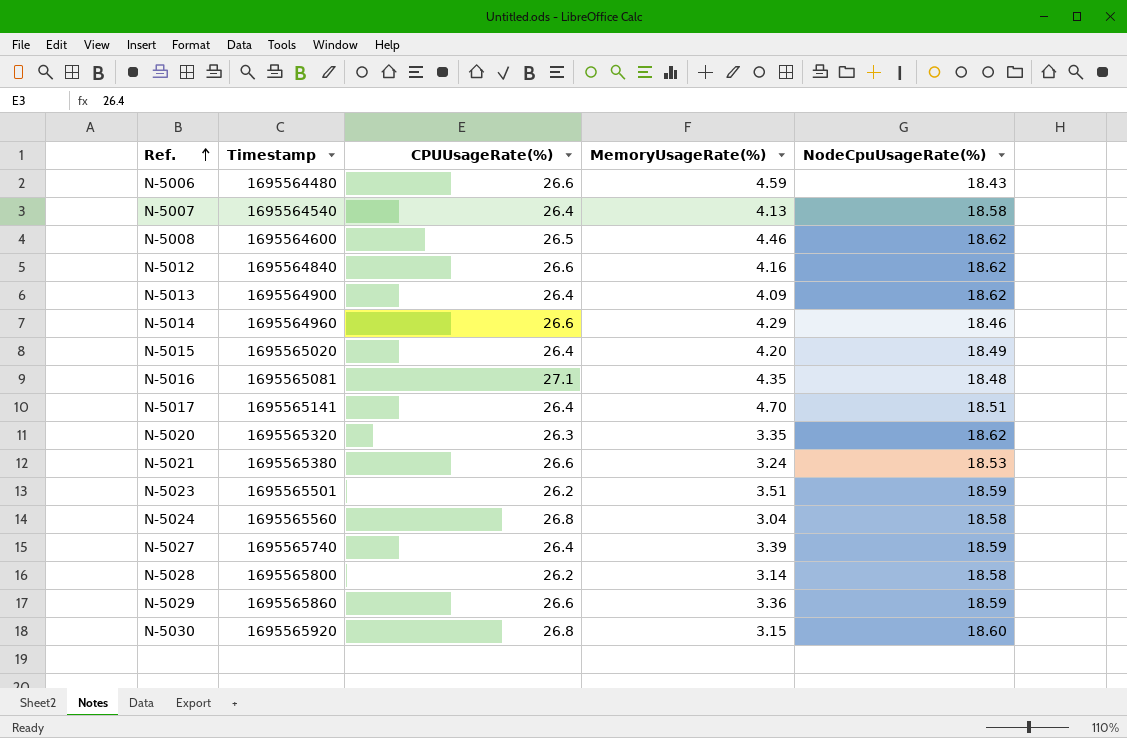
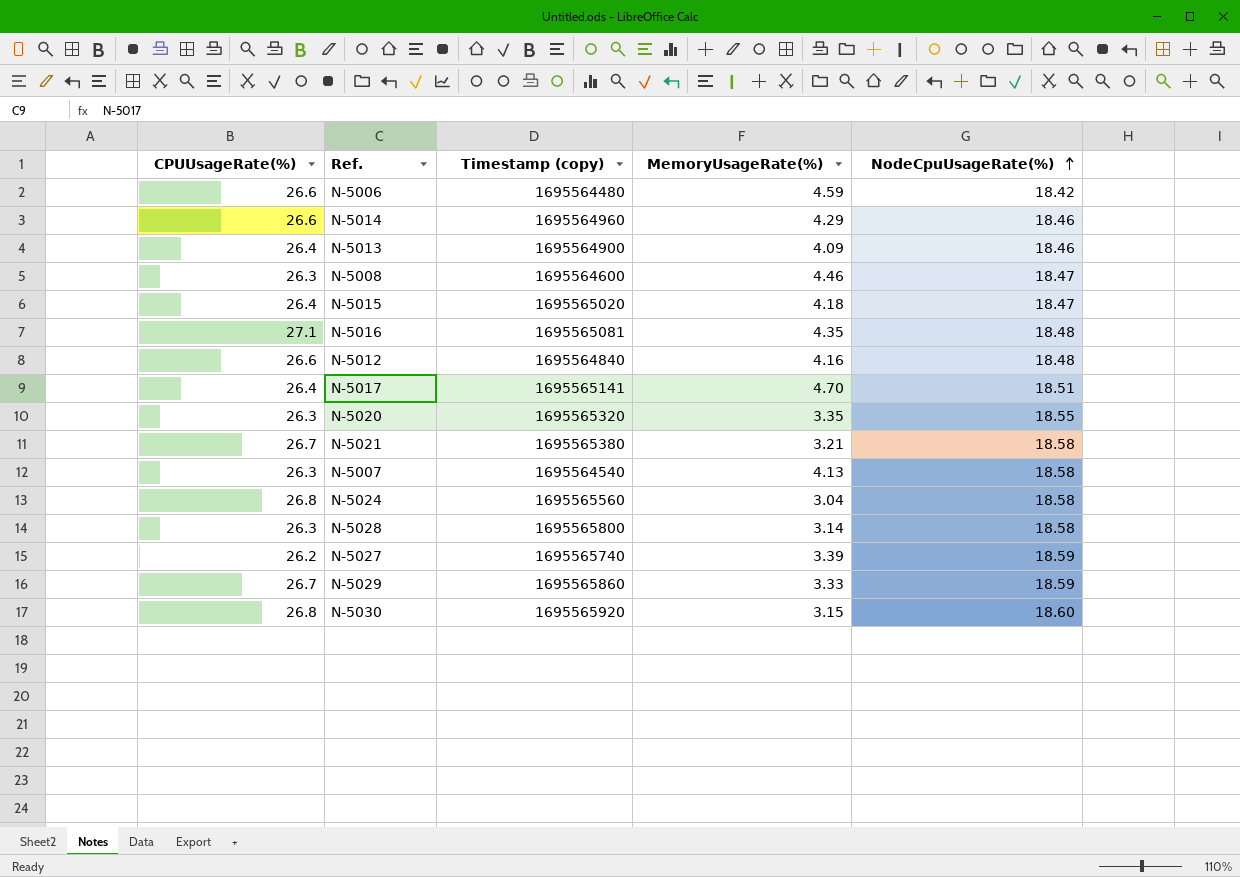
row order: Ref. ascending -> NodeCpuUsageRate(%) ascending
column CPUUsageRate(%) | position: 3 -> 1
column name: Timestamp -> Timestamp (copy)
row N-5023: 1695565501 | 26.2 | 3.51 | 18.59 -> none
N-5006 | NodeCpuUsageRate(%): 18.43 -> 18.42
N-5013 | NodeCpuUsageRate(%): 18.62 -> 18.46
N-5008 | CPUUsageRate(%): 26.5 -> 26.3
N-5008 | NodeCpuUsageRate(%): 18.62 -> 18.47
N-5015 | MemoryUsageRate(%): 4.20 -> 4.18
N-5015 | NodeCpuUsageRate(%): 18.49 -> 18.47
N-5012 | NodeCpuUsageRate(%): 18.62 -> 18.48
N-5020 | NodeCpuUsageRate(%): 18.62 -> 18.55
N-5021 | CPUUsageRate(%): 26.6 -> 26.7
N-5021 | MemoryUsageRate(%): 3.24 -> 3.21
N-5021 | NodeCpuUsageRate(%): 18.53 -> 18.58
N-5007 | CPUUsageRate(%): 26.4 -> 26.3
N-5028 | CPUUsageRate(%): 26.2 -> 26.3
N-5027 | CPUUsageRate(%): 26.4 -> 26.2
N-5029 | CPUUsageRate(%): 26.6 -> 26.7
N-5029 | MemoryUsageRate(%): 3.36 -> 3.33

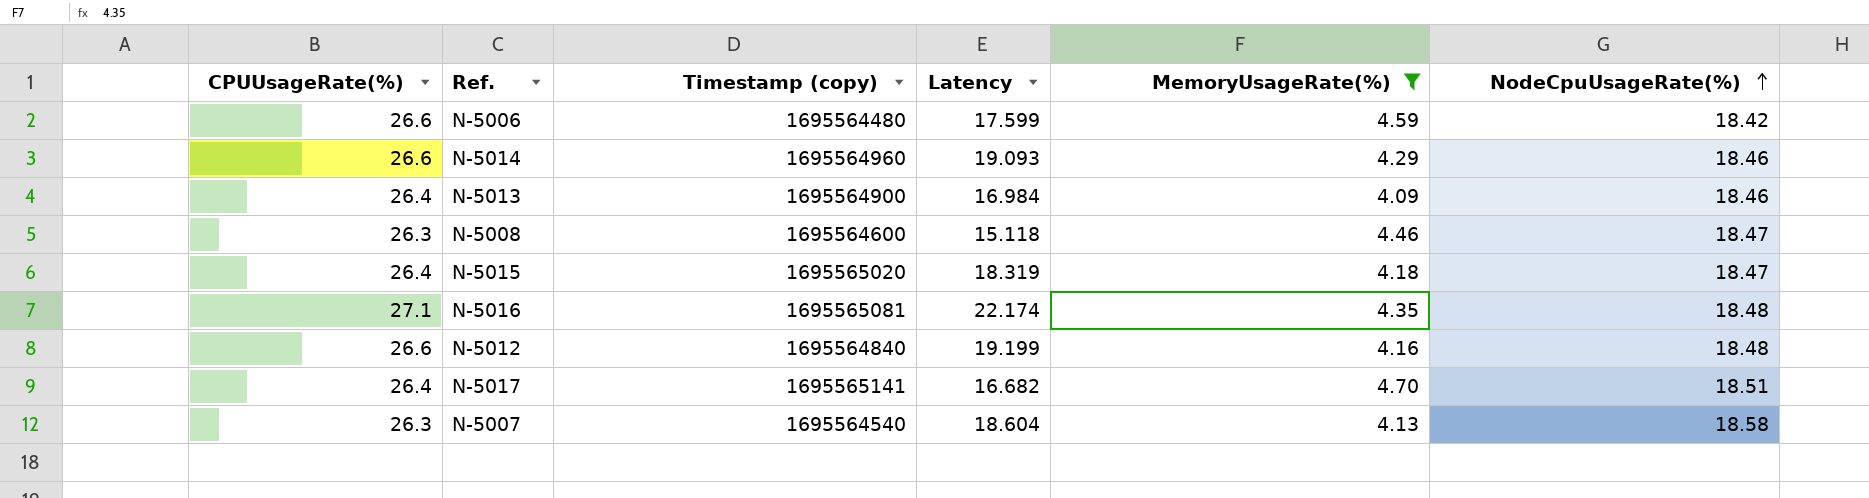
filter: none -> MemoryUsageRate(%) >= 4.09
column Latency | position: none -> 4

